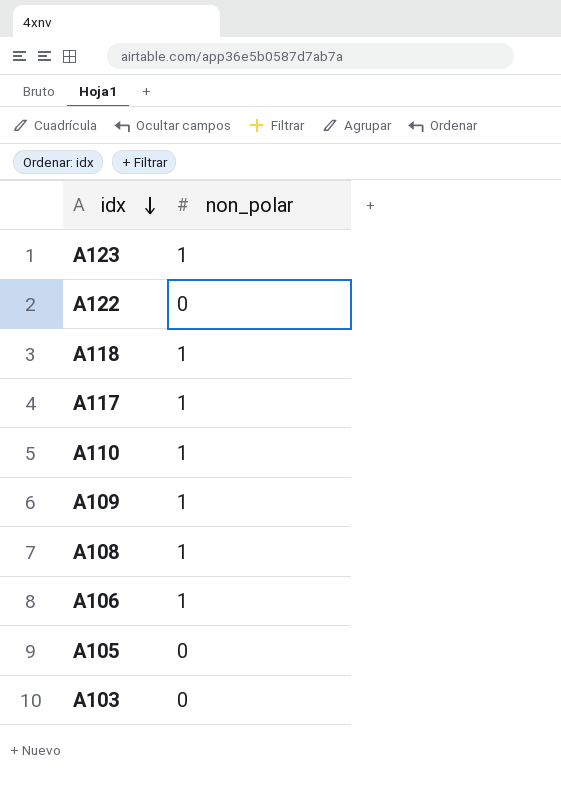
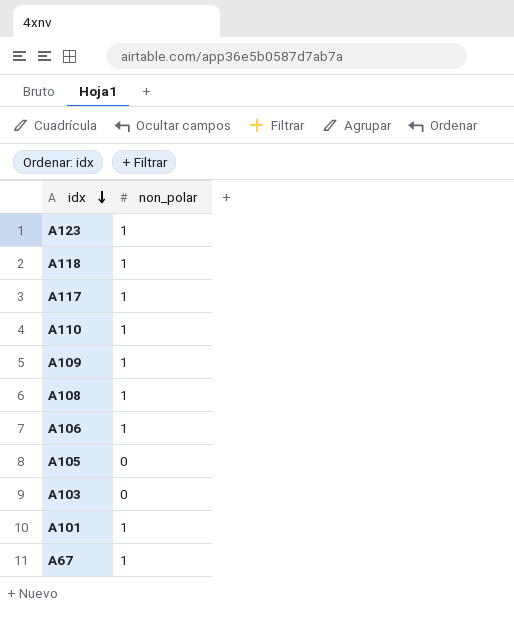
row A122: 0 -> none
row A101: none -> 1
row A67: none -> 1

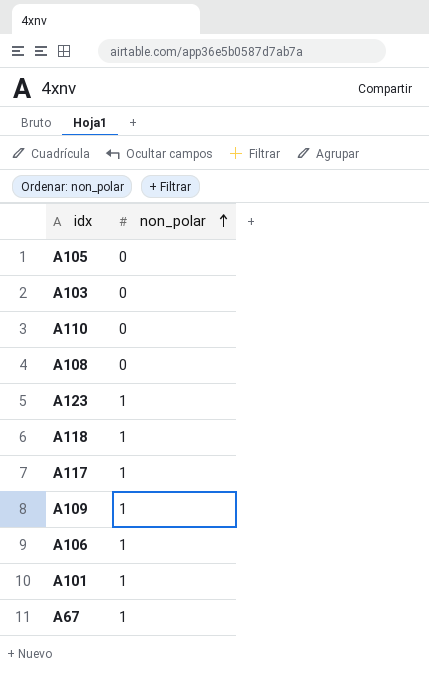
row order: idx descending -> non_polar ascending
A110 | non_polar: 1 -> 0
A108 | non_polar: 1 -> 0

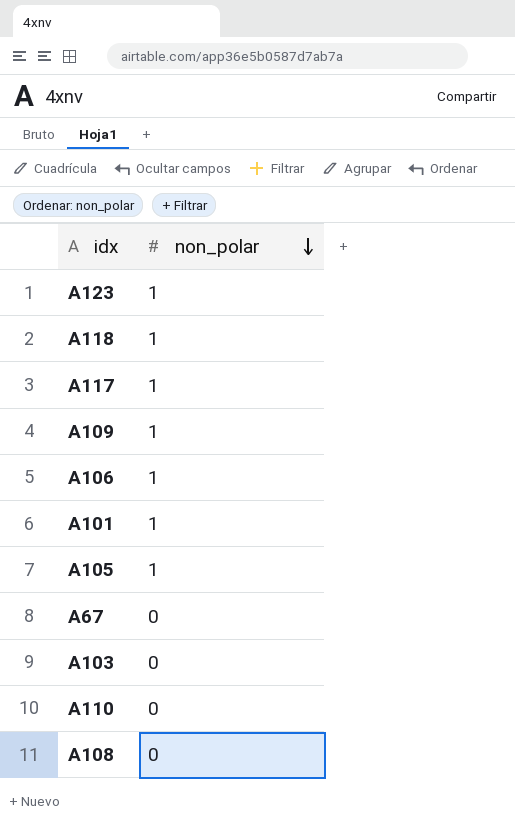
row order: non_polar ascending -> non_polar descending
A105 | non_polar: 0 -> 1
A67 | non_polar: 1 -> 0

